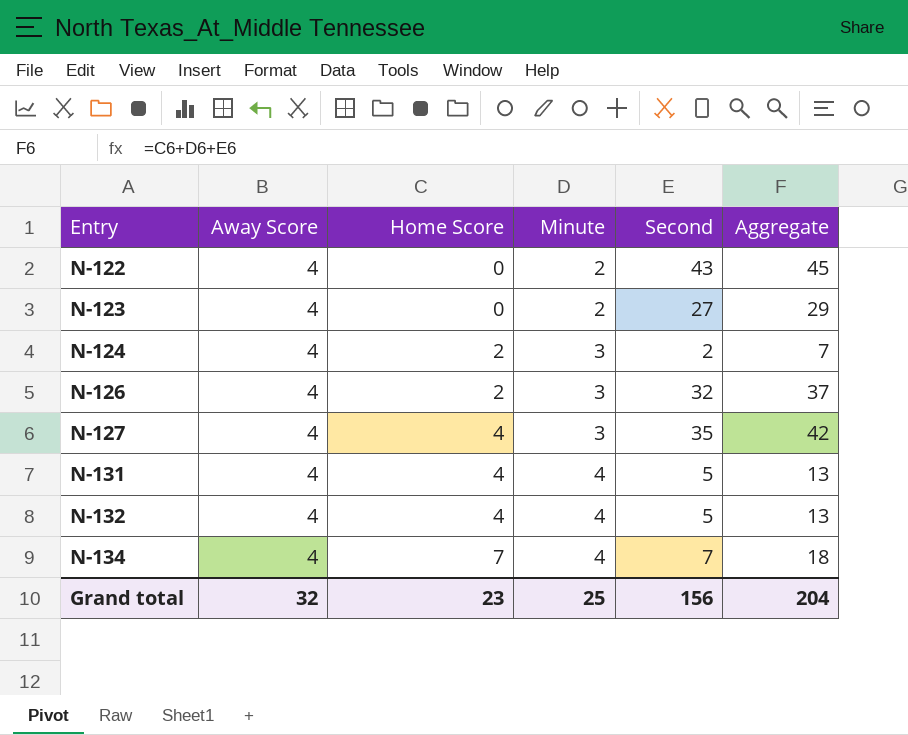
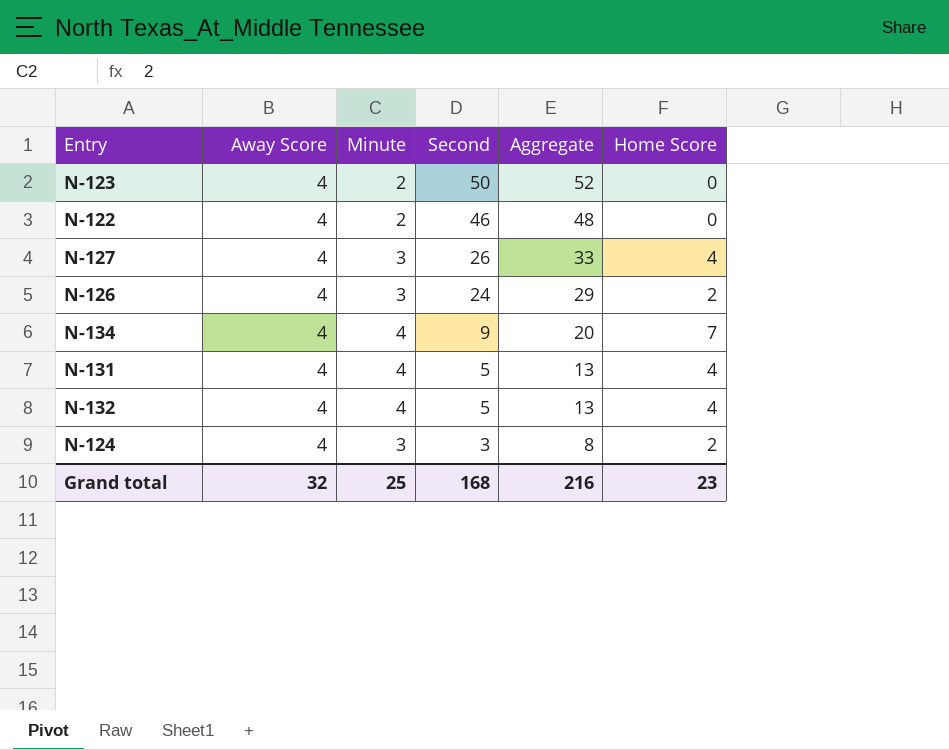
row order: Entry ascending -> Second descending
column Home Score | position: 3 -> 6
N-123 | Second: 27 -> 50
N-123 | Aggregate: 29 -> 52
N-122 | Second: 43 -> 46
N-122 | Aggregate: 45 -> 48
N-127 | Second: 35 -> 26
N-127 | Aggregate: 42 -> 33
N-126 | Second: 32 -> 24
N-126 | Aggregate: 37 -> 29
N-134 | Second: 7 -> 9
N-134 | Aggregate: 18 -> 20
N-124 | Second: 2 -> 3
N-124 | Aggregate: 7 -> 8
Grand total | Second: 156 -> 168
Grand total | Aggregate: 204 -> 216

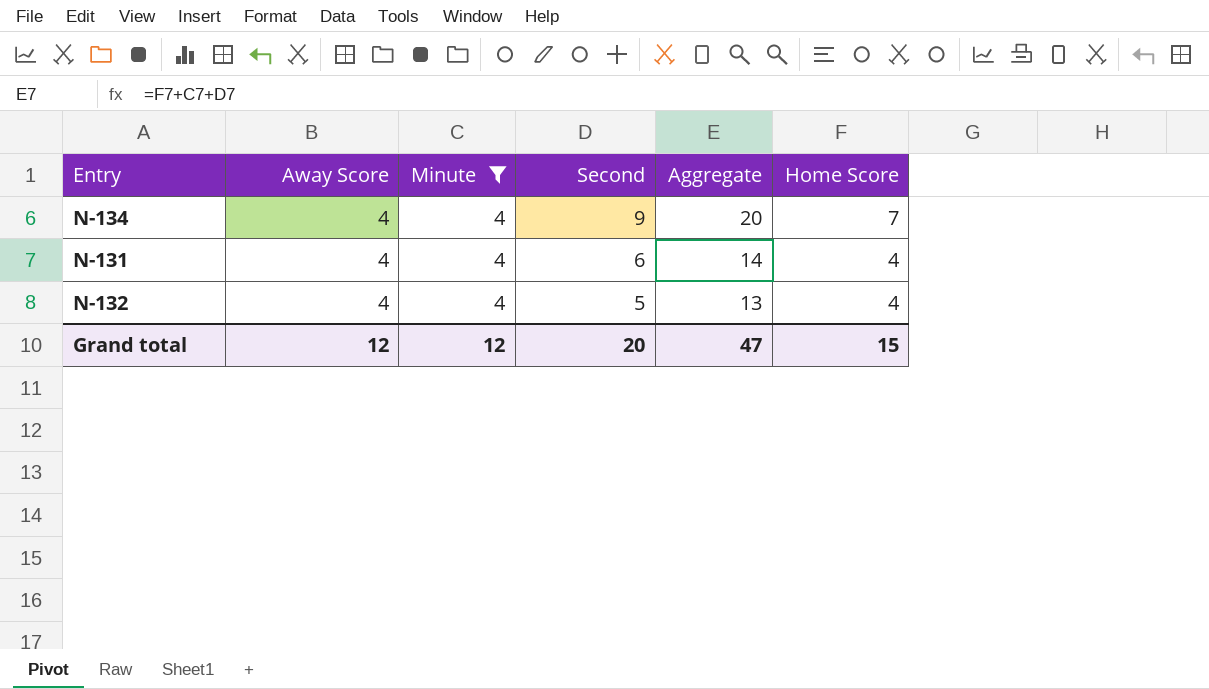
filter: none -> Minute = 4
N-131 | Second: 5 -> 6
N-131 | Aggregate: 13 -> 14
Grand total | Away Score: 32 -> 12
Grand total | Minute: 25 -> 12
Grand total | Second: 168 -> 20
Grand total | Aggregate: 216 -> 47
Grand total | Home Score: 23 -> 15

